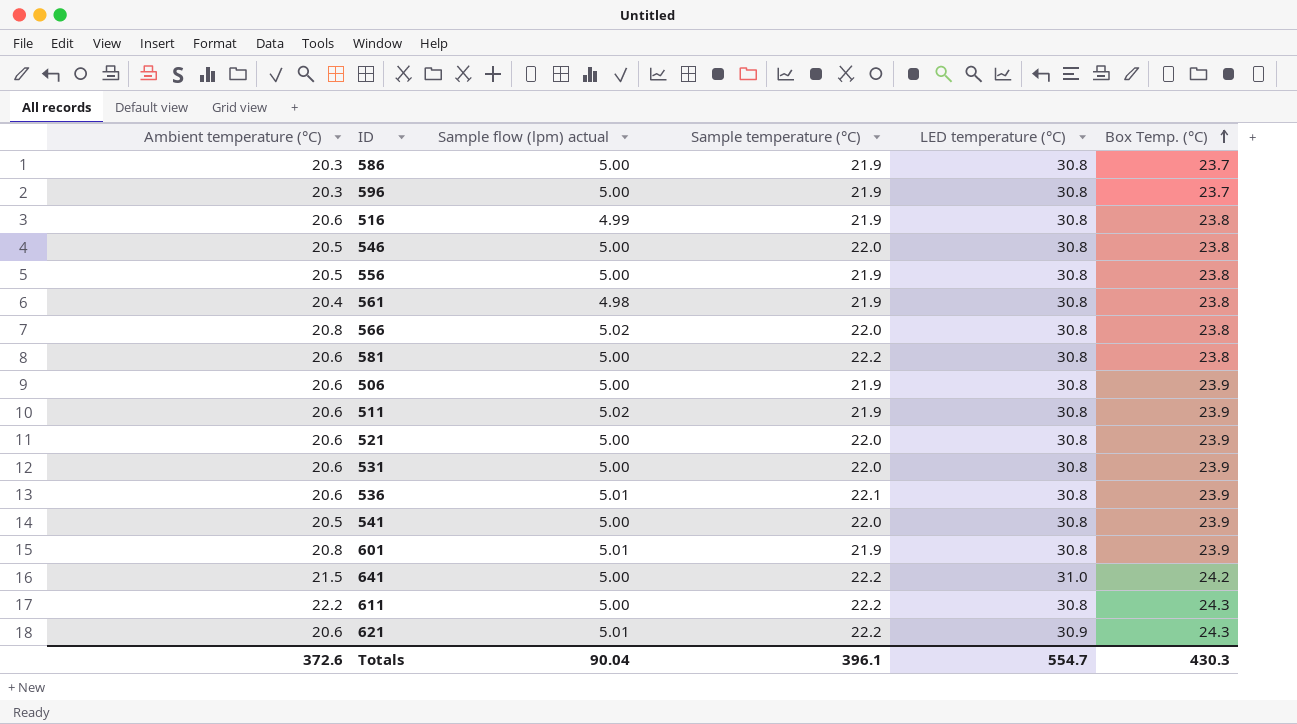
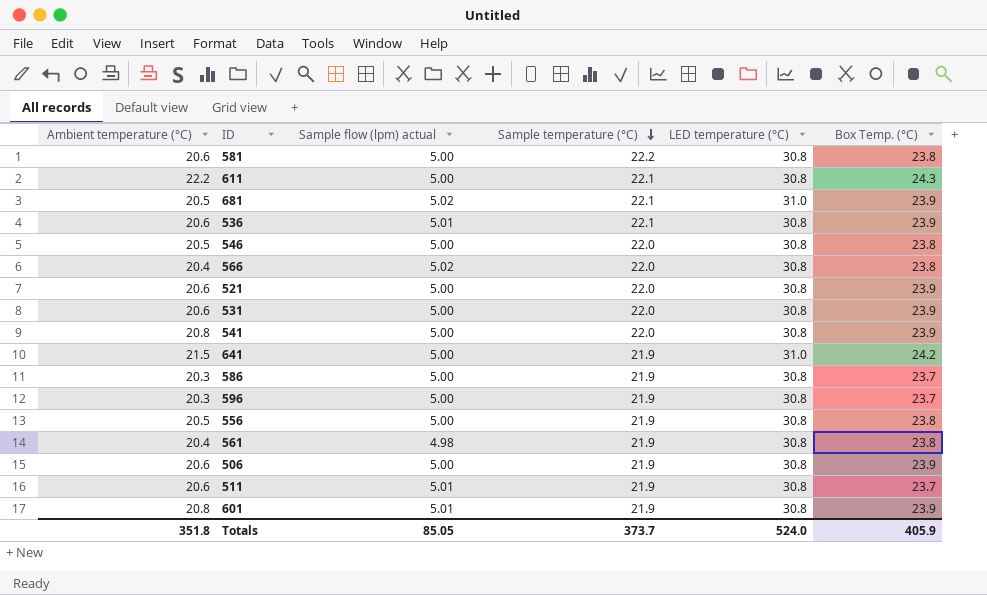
row order: Box Temp. (°C) ascending -> Sample temperature (°C) descending
row 516: 20.6 | 4.99 | 21.9 | 30.8 | 23.8 -> none
row 621: 20.6 | 5.01 | 22.2 | 30.9 | 24.3 -> none
611 | Sample temperature (°C): 22.2 -> 22.1
row 681: none -> 20.5 | 5.02 | 22.1 | 31.0 | 23.9
566 | Ambient temperature (°C): 20.8 -> 20.4
541 | Ambient temperature (°C): 20.5 -> 20.8
641 | Sample temperature (°C): 22.2 -> 21.9
511 | Sample flow (lpm) actual: 5.02 -> 5.01
511 | Box Temp. (°C): 23.9 -> 23.7
Totals | Ambient temperature (°C): 372.6 -> 351.8
Totals | Sample flow (lpm) actual: 90.04 -> 85.05
Totals | Sample temperature (°C): 396.1 -> 373.7
Totals | LED temperature (°C): 554.7 -> 524.0
Totals | Box Temp. (°C): 430.3 -> 405.9

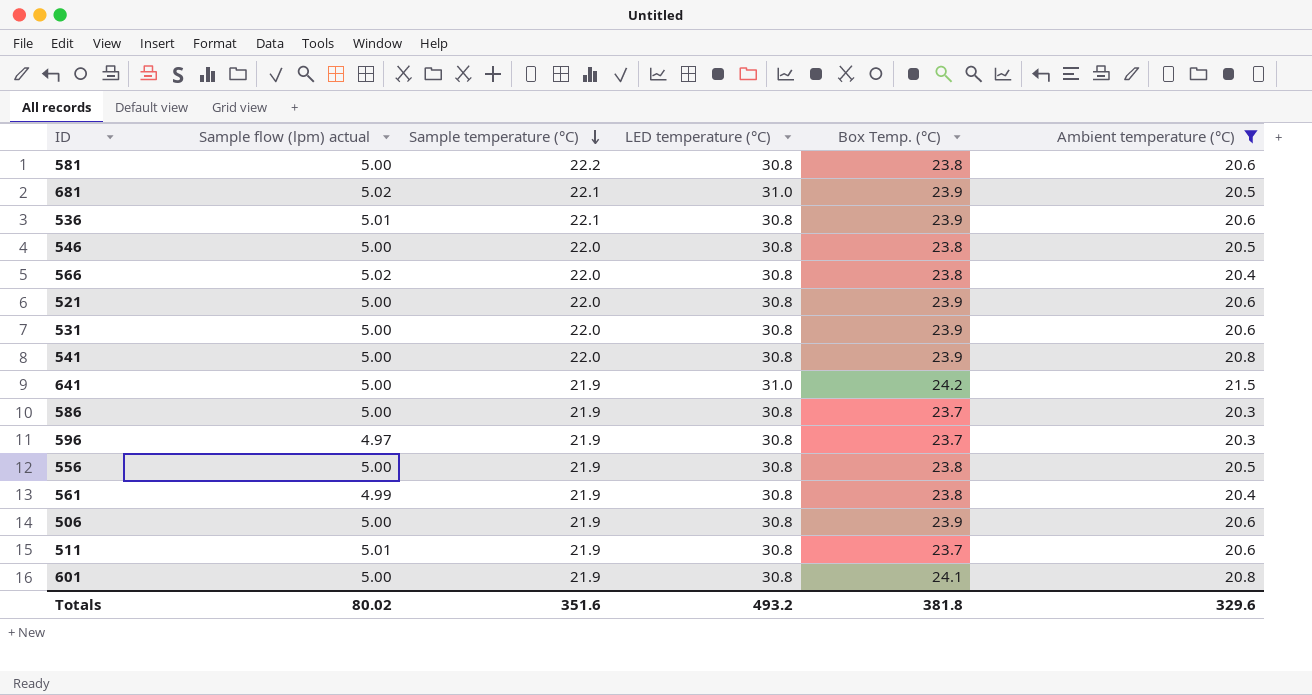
filter: none -> Ambient temperature (°C) != 22.2
column Ambient temperature (°C) | position: 1 -> 6
596 | Sample flow (lpm) actual: 5.00 -> 4.97
561 | Sample flow (lpm) actual: 4.98 -> 4.99
601 | Sample flow (lpm) actual: 5.01 -> 5.00
601 | Box Temp. (°C): 23.9 -> 24.1
Totals | Sample flow (lpm) actual: 85.05 -> 80.02
Totals | Sample temperature (°C): 373.7 -> 351.6
Totals | LED temperature (°C): 524.0 -> 493.2
Totals | Box Temp. (°C): 405.9 -> 381.8
Totals | Ambient temperature (°C): 351.8 -> 329.6

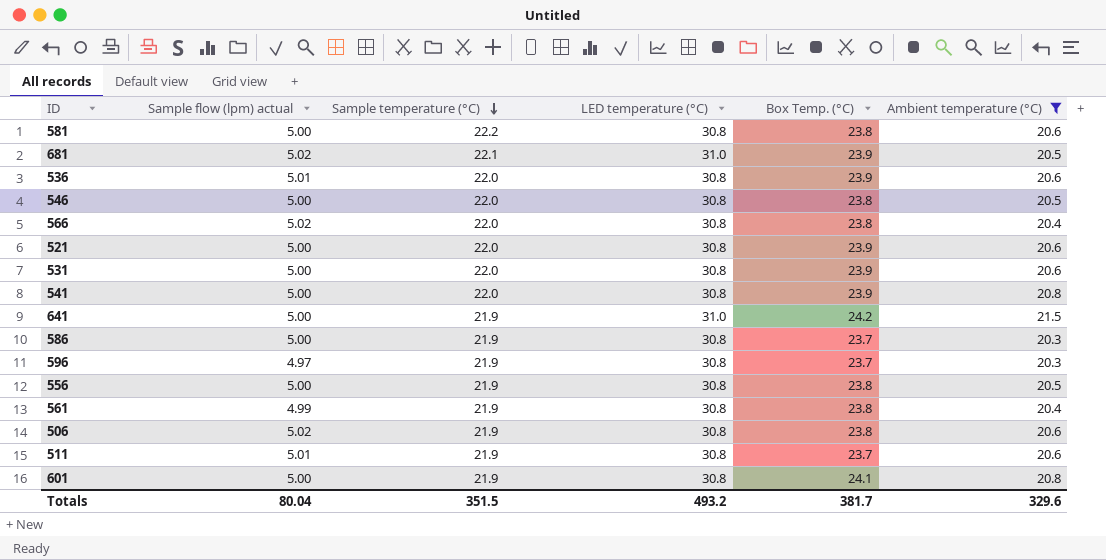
536 | Sample temperature (°C): 22.1 -> 22.0
506 | Sample flow (lpm) actual: 5.00 -> 5.02
506 | Box Temp. (°C): 23.9 -> 23.8
Totals | Sample flow (lpm) actual: 80.02 -> 80.04
Totals | Sample temperature (°C): 351.6 -> 351.5
Totals | Box Temp. (°C): 381.8 -> 381.7

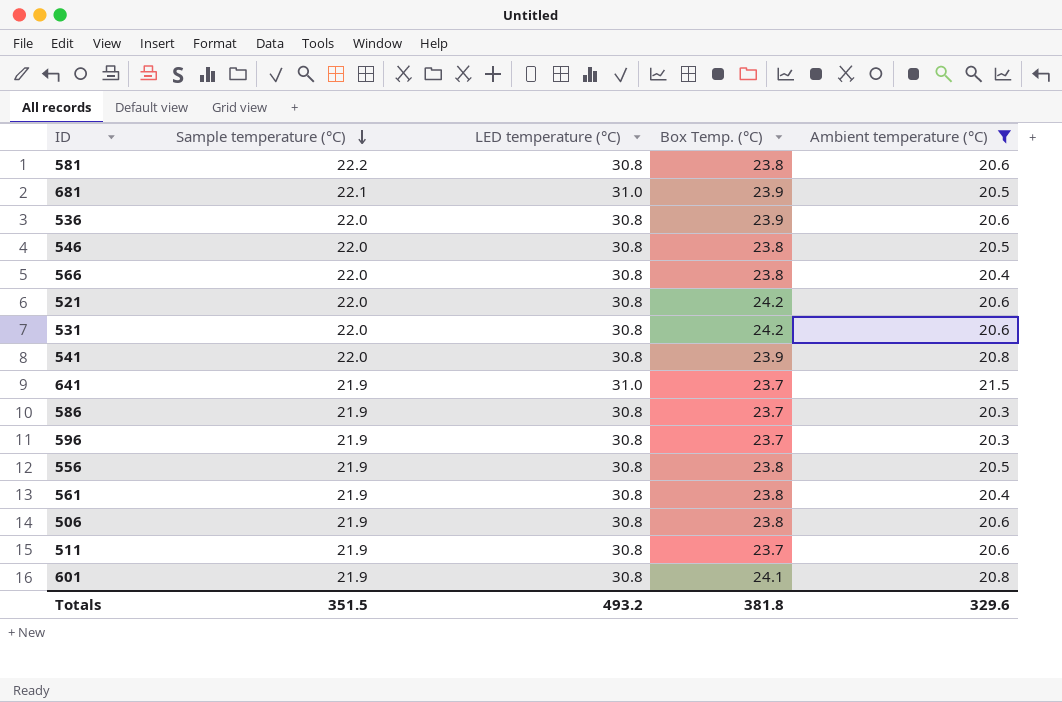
column Sample flow (lpm) actual | position: 2 -> none
521 | Box Temp. (°C): 23.9 -> 24.2
531 | Box Temp. (°C): 23.9 -> 24.2
641 | Box Temp. (°C): 24.2 -> 23.7
Totals | Box Temp. (°C): 381.7 -> 381.8

